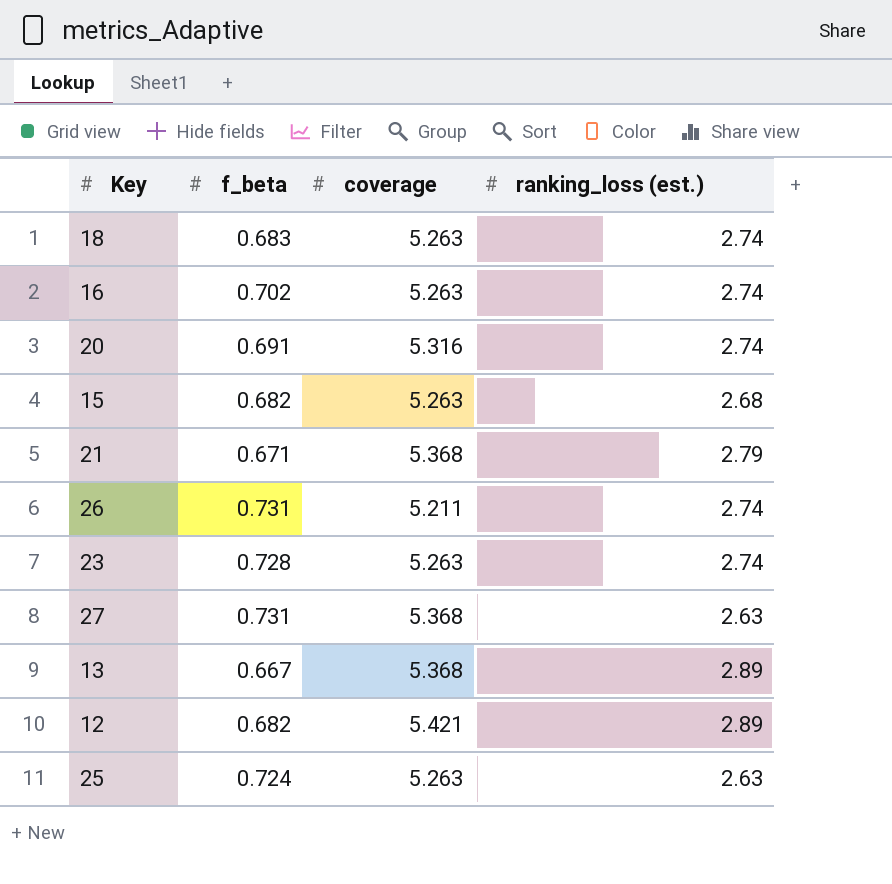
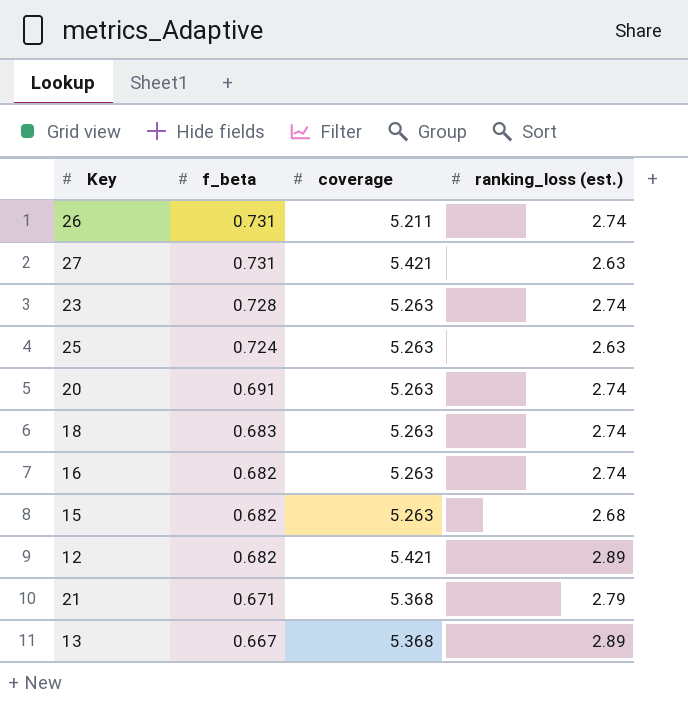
row order: none -> f_beta descending
27 | coverage: 5.368 -> 5.421
20 | coverage: 5.316 -> 5.263
16 | f_beta: 0.702 -> 0.682

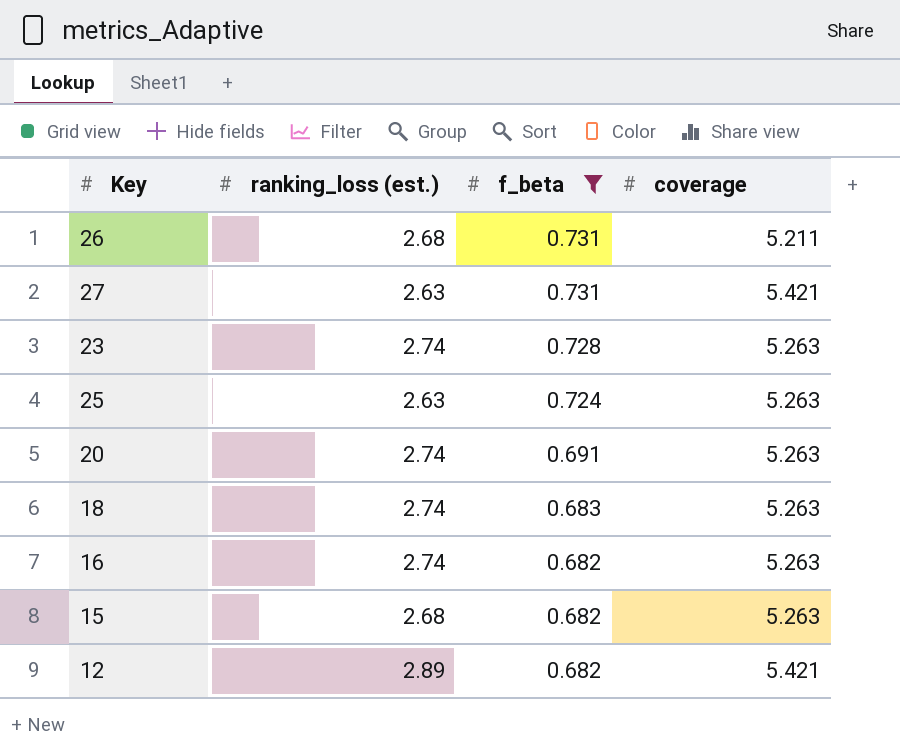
filter: none -> f_beta >= 0.682
column ranking_loss (est.) | position: 4 -> 2
26 | ranking_loss (est.): 2.74 -> 2.68

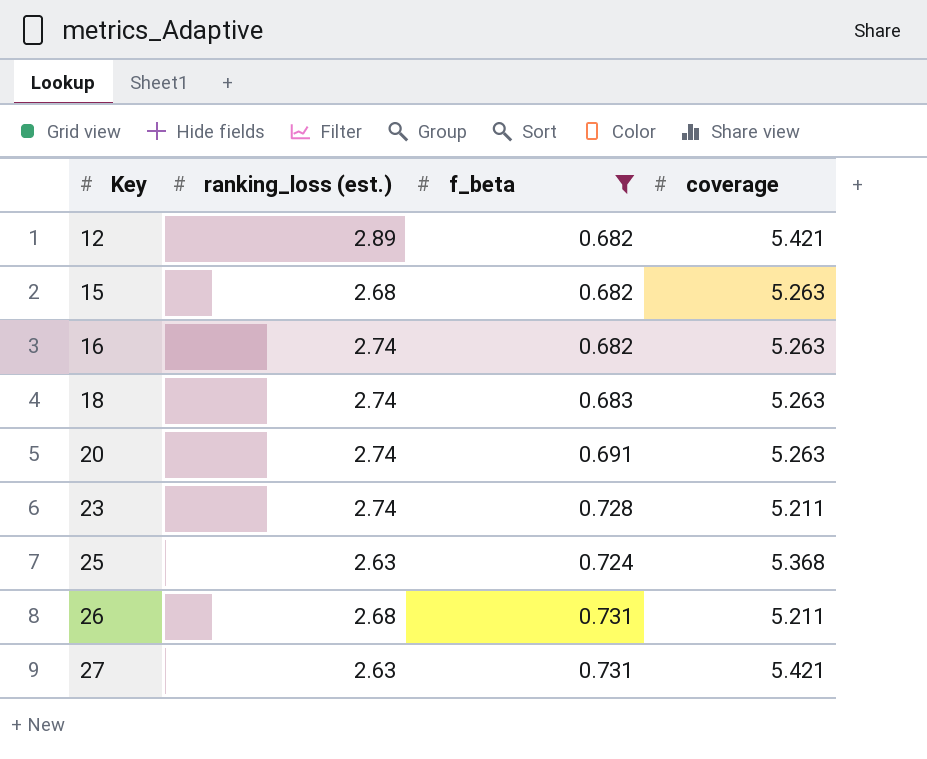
row order: f_beta descending -> Key ascending
23 | coverage: 5.263 -> 5.211
25 | coverage: 5.263 -> 5.368

